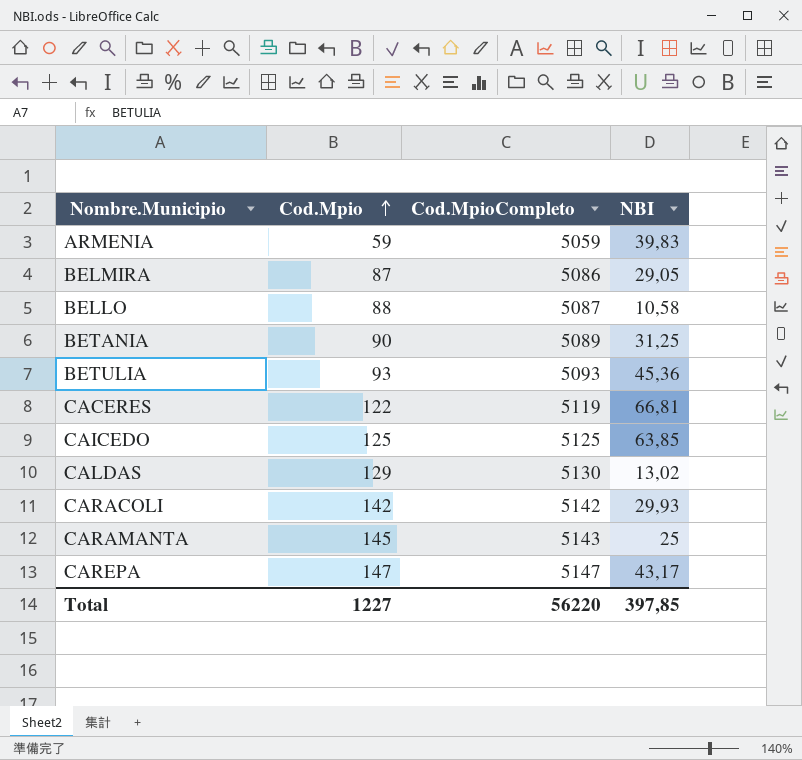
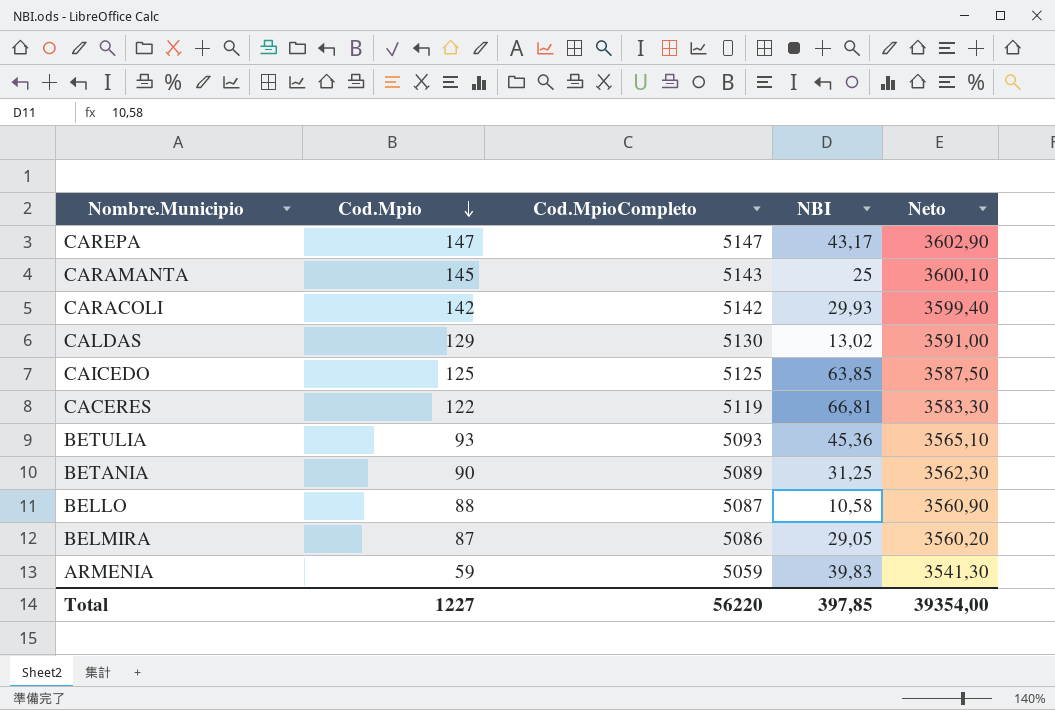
row order: Cod.Mpio ascending -> Cod.Mpio descending
column Neto | formula: none -> [Cod.MpioCompleto] * 0,7

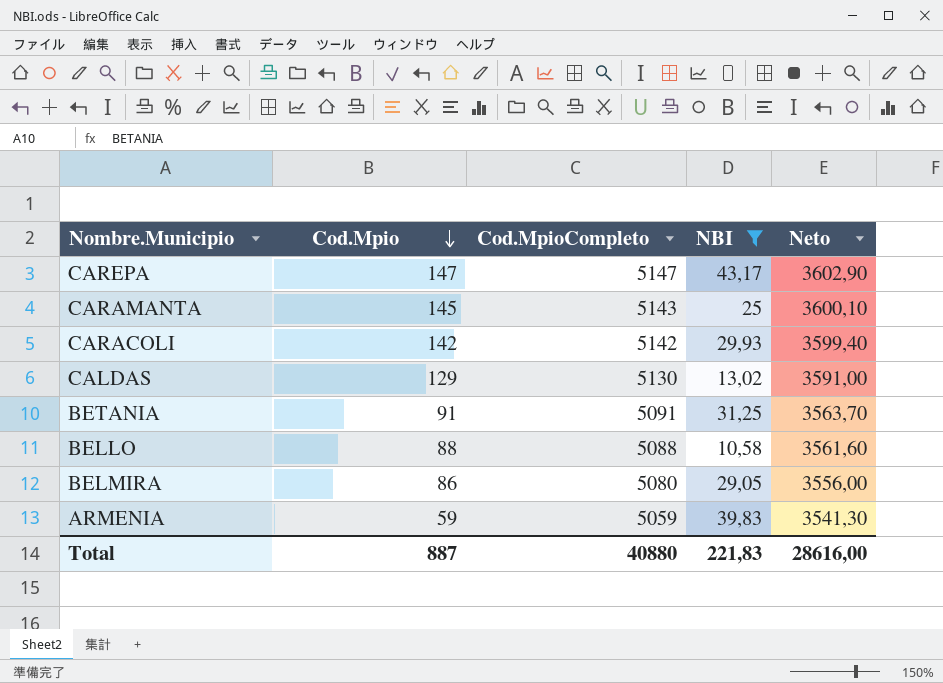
filter: none -> NBI <= 43,17
BETANIA | Cod.Mpio: 90 -> 91
BETANIA | Cod.MpioCompleto: 5089 -> 5091
BETANIA | Neto: 3562,30 -> 3563,70
BELLO | Cod.MpioCompleto: 5087 -> 5088
BELLO | Neto: 3560,90 -> 3561,60
BELMIRA | Cod.Mpio: 87 -> 86
BELMIRA | Cod.MpioCompleto: 5086 -> 5080
BELMIRA | Neto: 3560,20 -> 3556,00
Total | Cod.Mpio: 1227 -> 887
Total | Cod.MpioCompleto: 56220 -> 40880
Total | NBI: 397,85 -> 221,83
Total | Neto: 39354,00 -> 28616,00

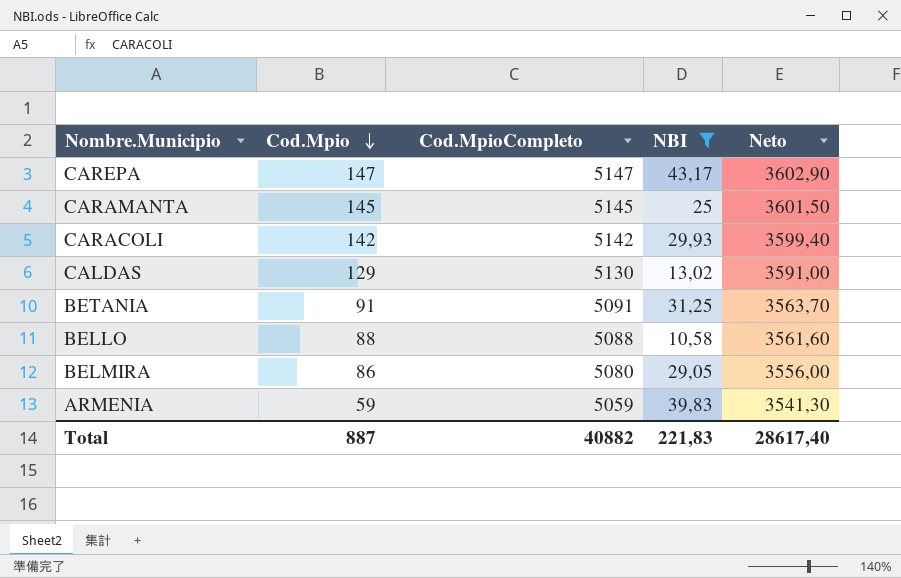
CARAMANTA | Cod.MpioCompleto: 5143 -> 5145
CARAMANTA | Neto: 3600,10 -> 3601,50
Total | Cod.MpioCompleto: 40880 -> 40882
Total | Neto: 28616,00 -> 28617,40

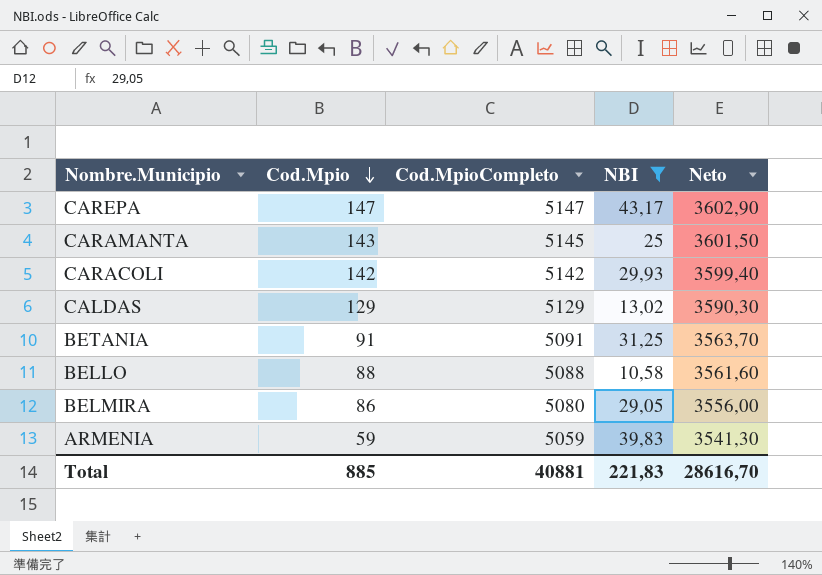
CARAMANTA | Cod.Mpio: 145 -> 143
CALDAS | Cod.MpioCompleto: 5130 -> 5129
CALDAS | Neto: 3591,00 -> 3590,30
Total | Cod.Mpio: 887 -> 885
Total | Cod.MpioCompleto: 40882 -> 40881
Total | Neto: 28617,40 -> 28616,70

